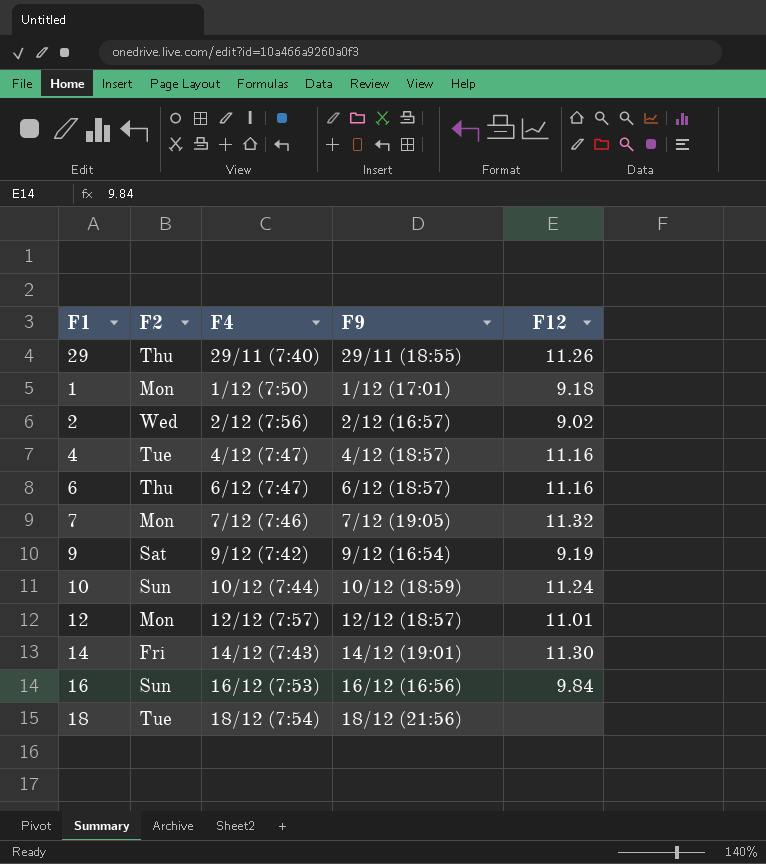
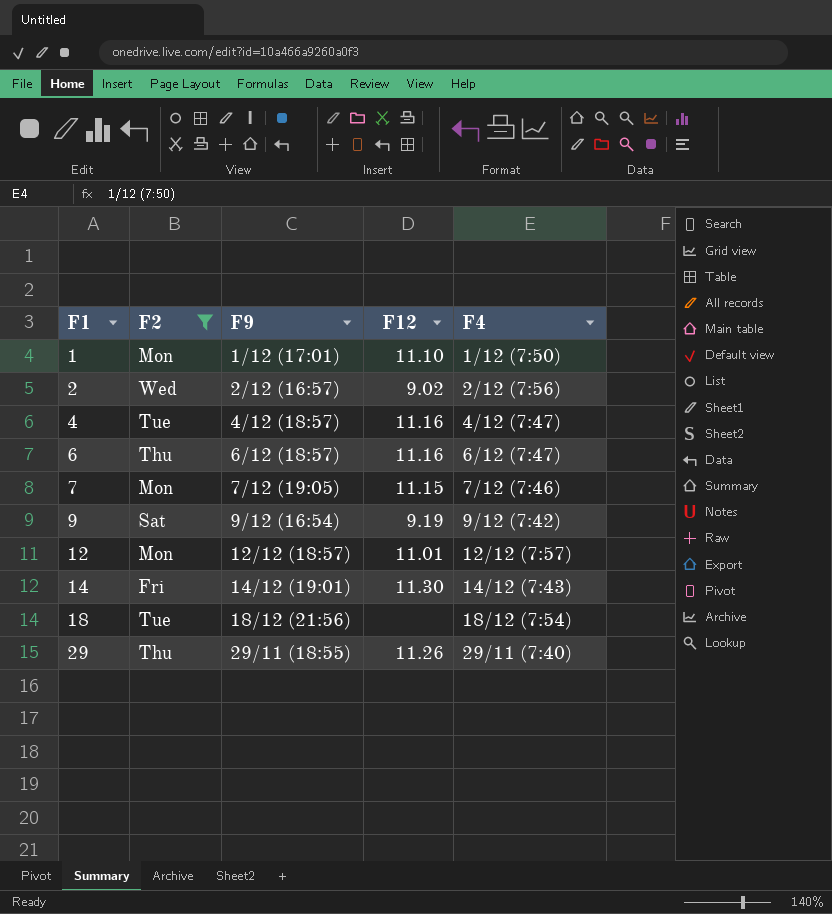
filter: none -> F2 != Sun
row order: none -> F1 ascending
column F4 | position: 3 -> 5
1 | F12: 9.18 -> 11.10
7 | F12: 11.32 -> 11.15

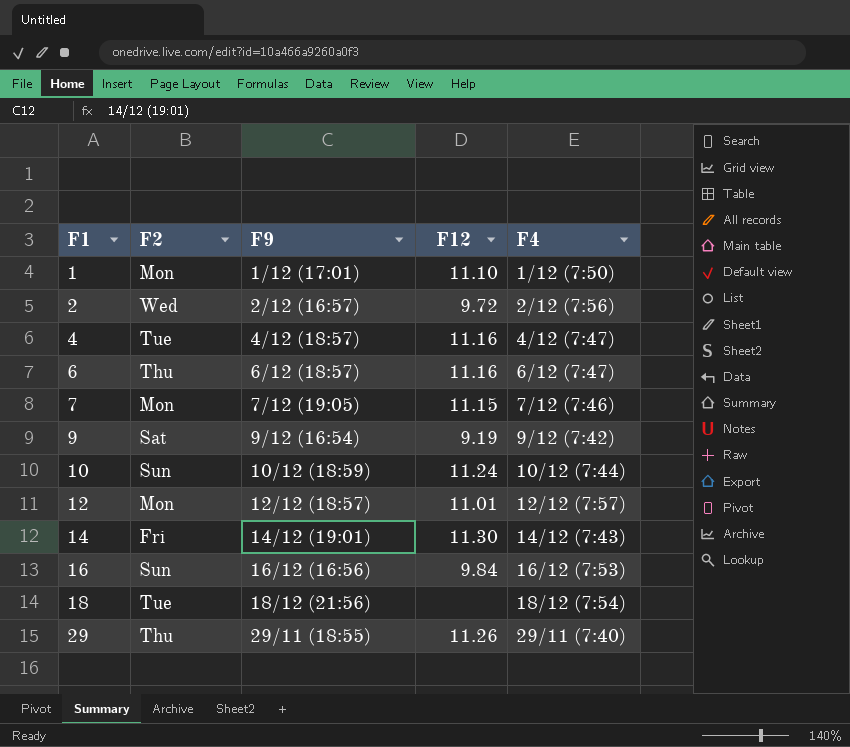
filter: F2 != Sun -> none
2 | F12: 9.02 -> 9.72

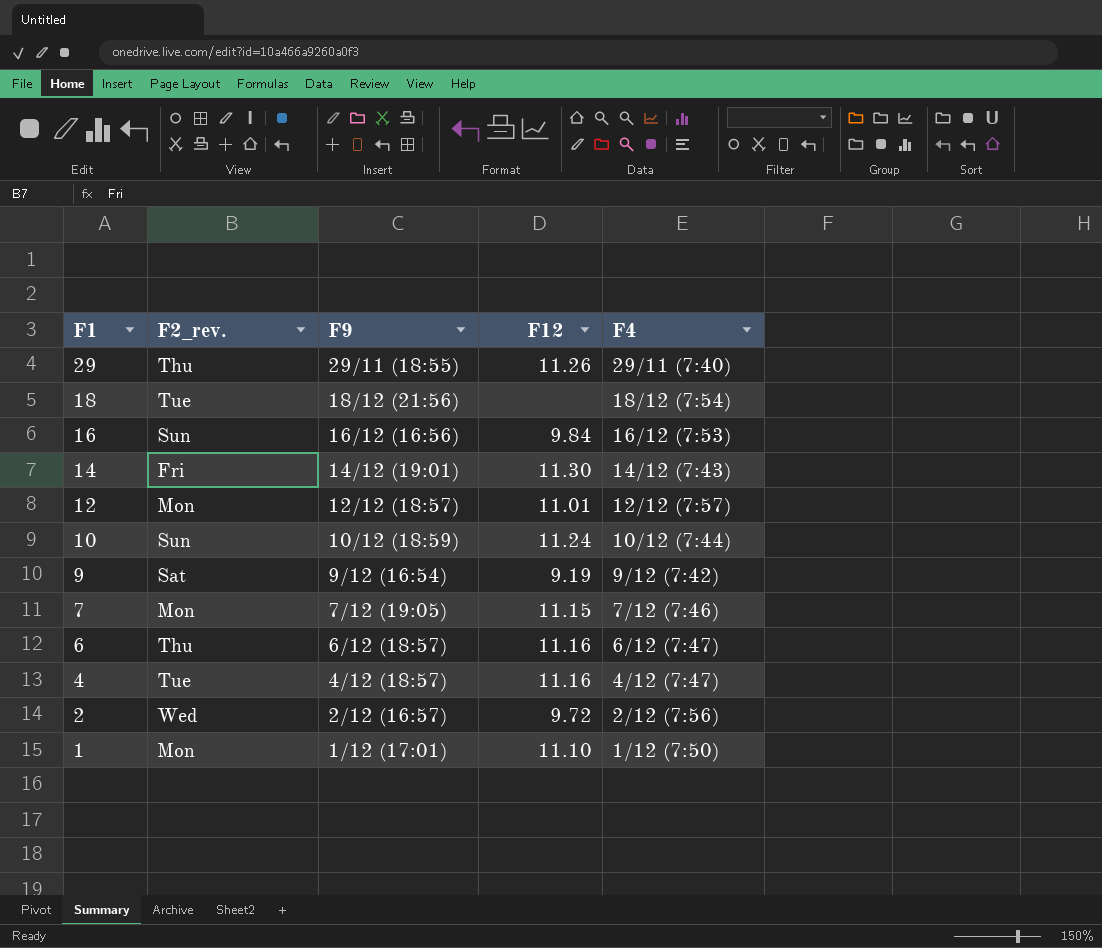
row order: F1 ascending -> F1 descending
column name: F2 -> F2_rev.

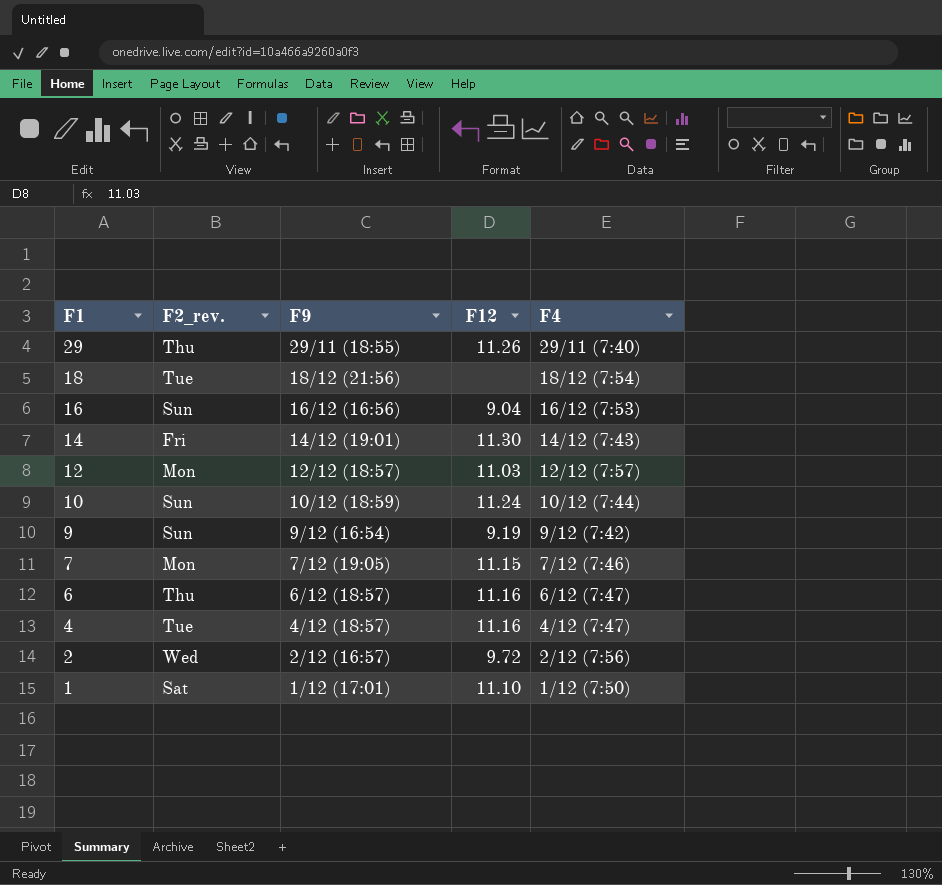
16 | F12: 9.84 -> 9.04
12 | F12: 11.01 -> 11.03
9 | F2_rev.: Sat -> Sun
1 | F2_rev.: Mon -> Sat

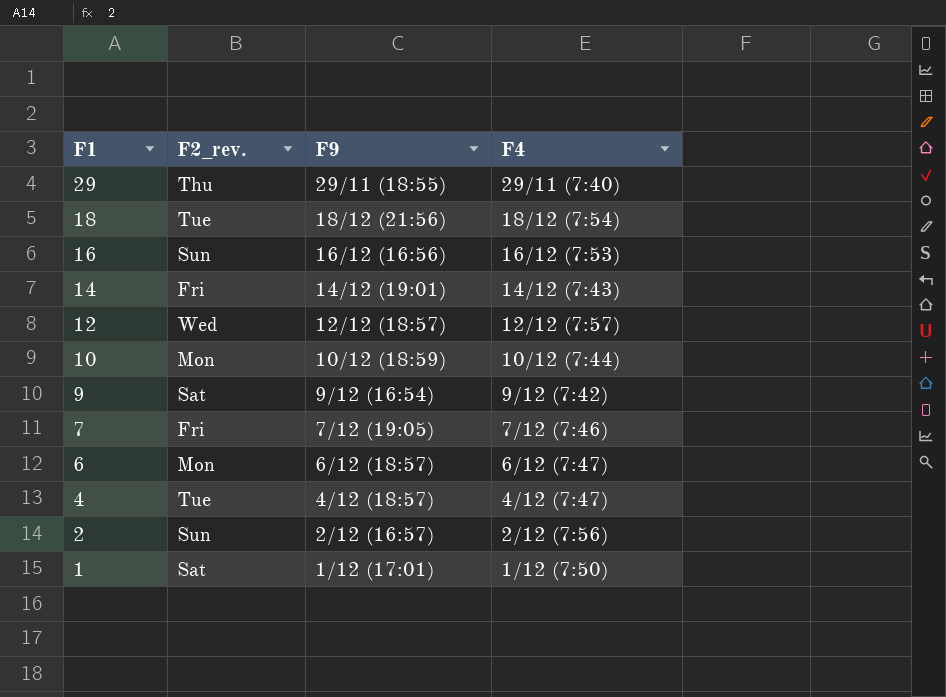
column F12 | position: 4 -> none
12 | F2_rev.: Mon -> Wed
10 | F2_rev.: Sun -> Mon
9 | F2_rev.: Sun -> Sat
7 | F2_rev.: Mon -> Fri
6 | F2_rev.: Thu -> Mon
2 | F2_rev.: Wed -> Sun

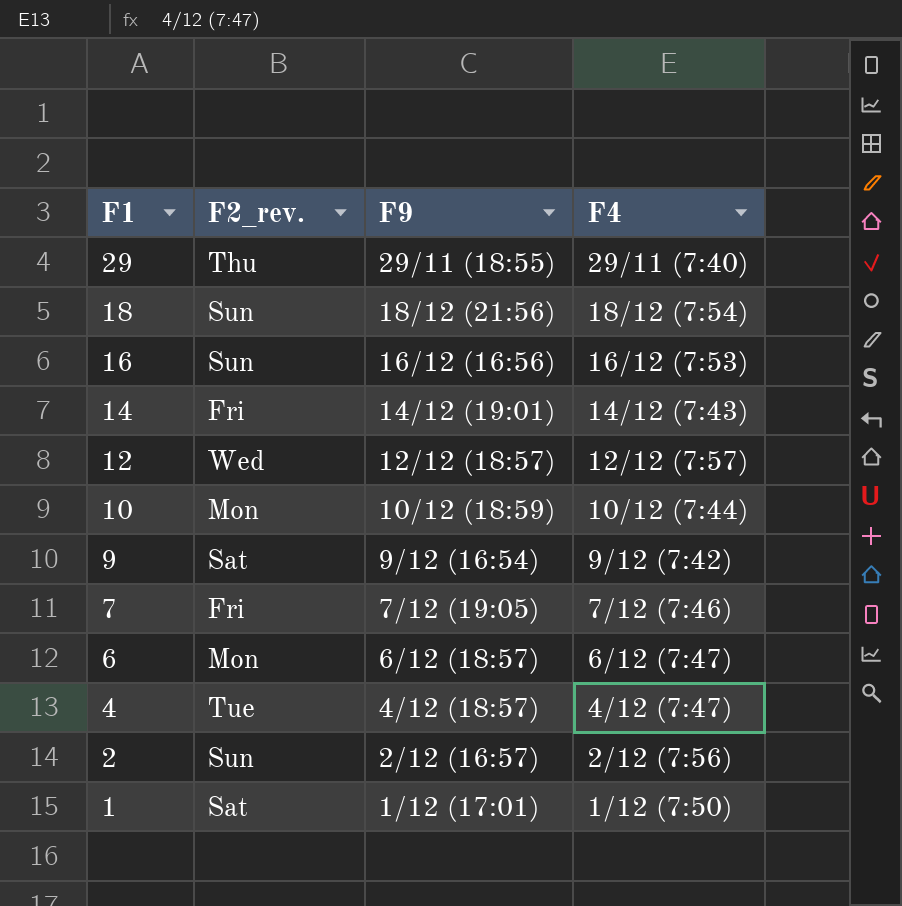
18 | F2_rev.: Tue -> Sun

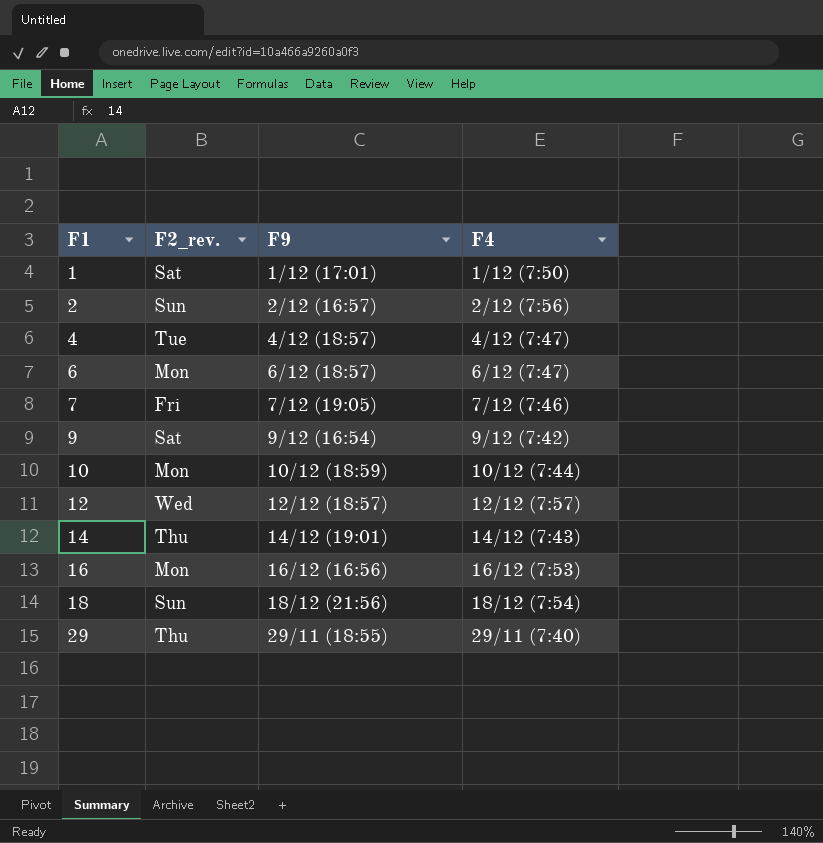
row order: F1 descending -> F1 ascending
14 | F2_rev.: Fri -> Thu
16 | F2_rev.: Sun -> Mon

